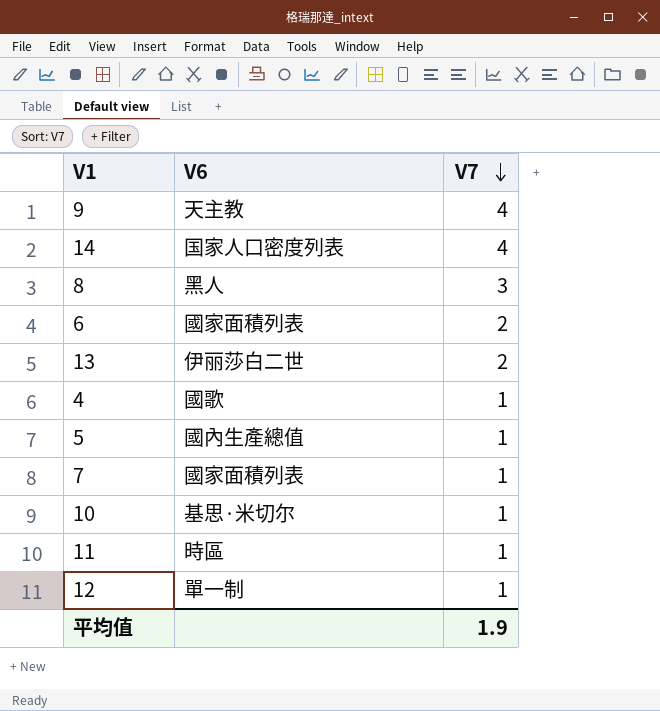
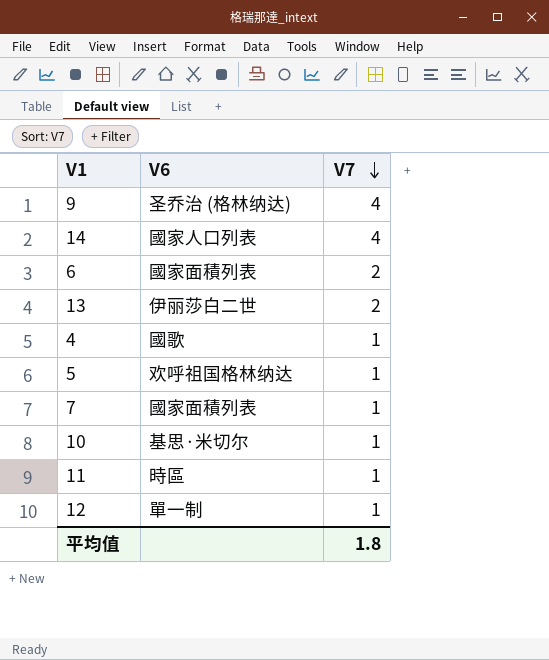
row 8: 黑人 | 3 -> none
9 | V6: 天主教 -> 圣乔治 (格林纳达)
14 | V6: 国家人口密度列表 -> 國家人口列表
5 | V6: 國內生產總值 -> 欢呼祖国格林纳达
平均值 | V7: 1.9 -> 1.8

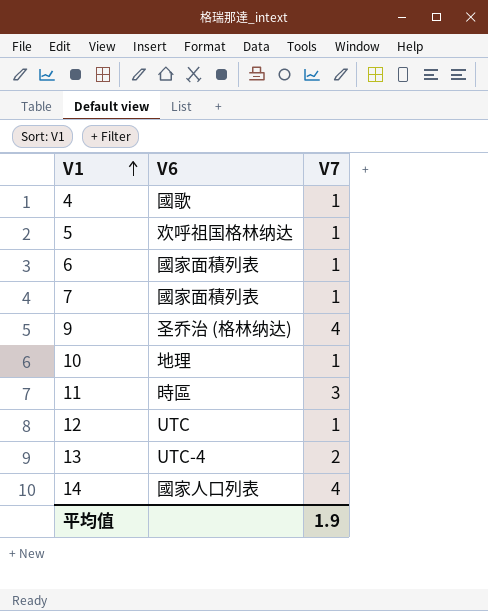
row order: V7 descending -> V1 ascending
6 | V7: 2 -> 1
10 | V6: 基思·米切尔 -> 地理
11 | V7: 1 -> 3
12 | V6: 單一制 -> UTC
13 | V6: 伊丽莎白二世 -> UTC-4
平均值 | V7: 1.8 -> 1.9

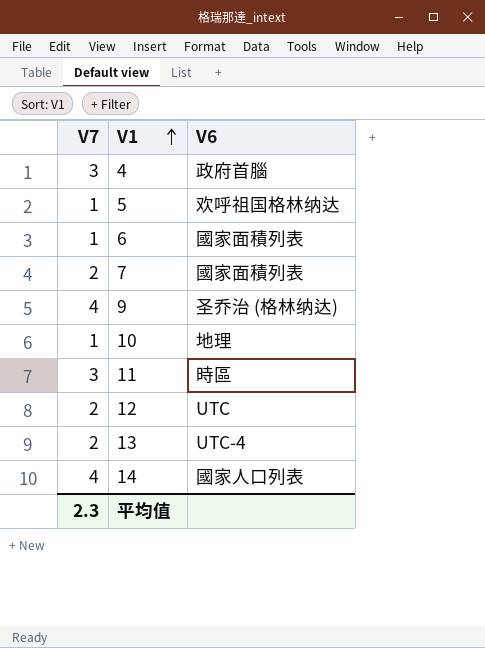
column V7 | position: 3 -> 1
4 | V7: 1 -> 3
4 | V6: 國歌 -> 政府首腦
7 | V7: 1 -> 2
12 | V7: 1 -> 2
平均值 | V7: 1.9 -> 2.3

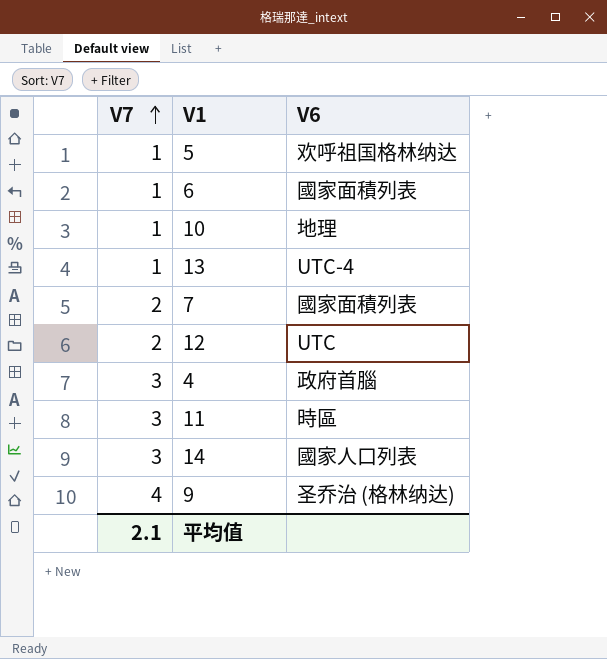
row order: V1 ascending -> V7 ascending
13 | V7: 2 -> 1
14 | V7: 4 -> 3
平均值 | V7: 2.3 -> 2.1

